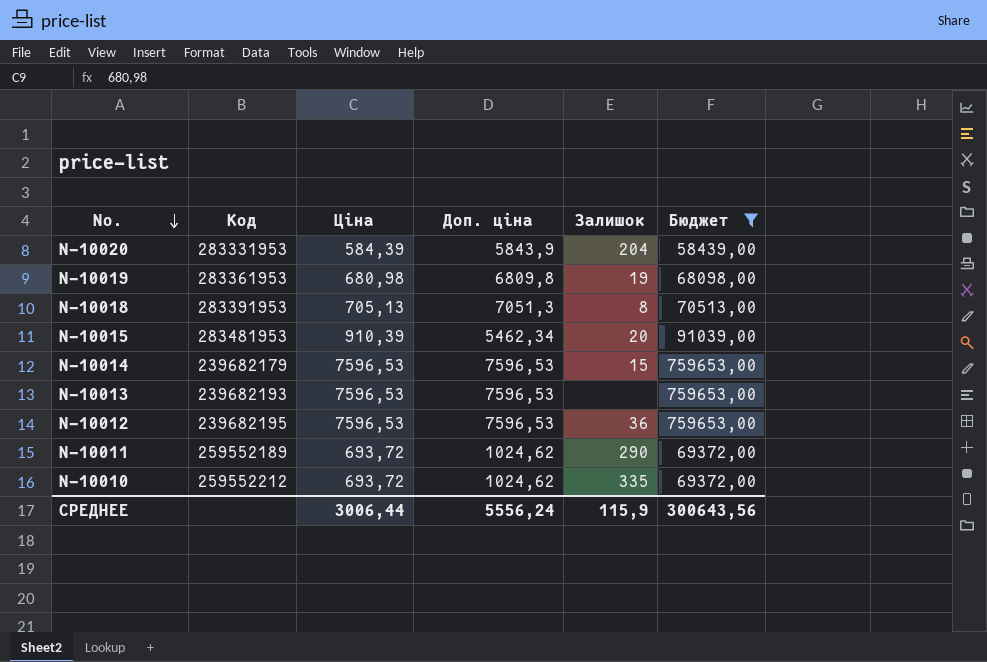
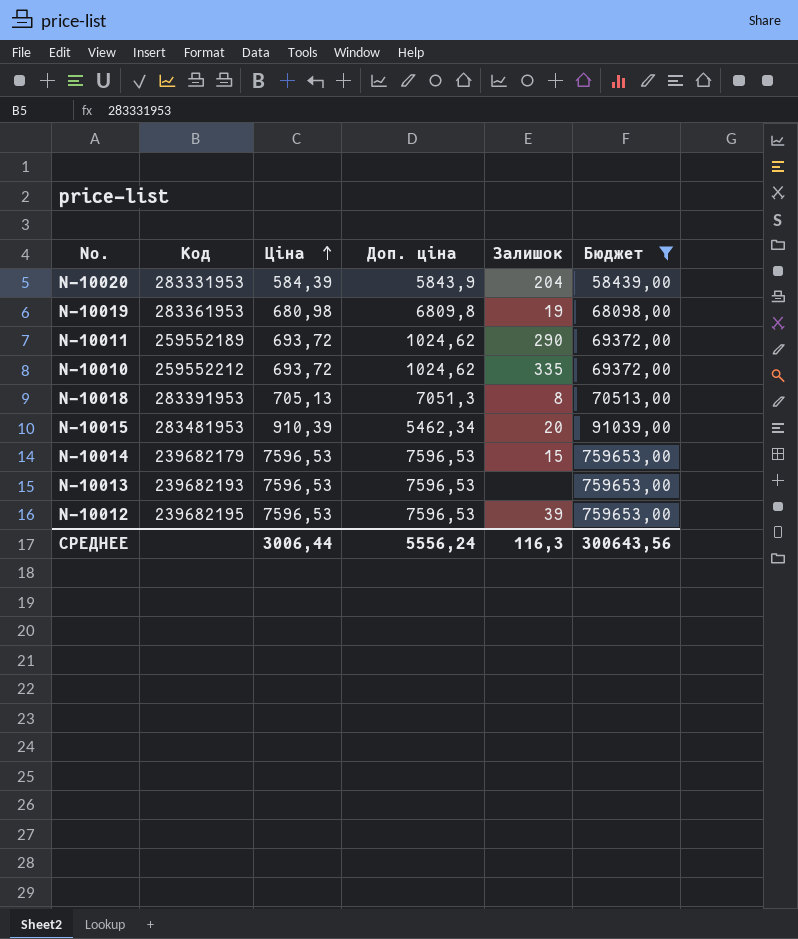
row order: No. descending -> Ціна ascending
N-10012 | Залишок: 36 -> 39
СРЕДНЕЕ | Залишок: 115,9 -> 116,3

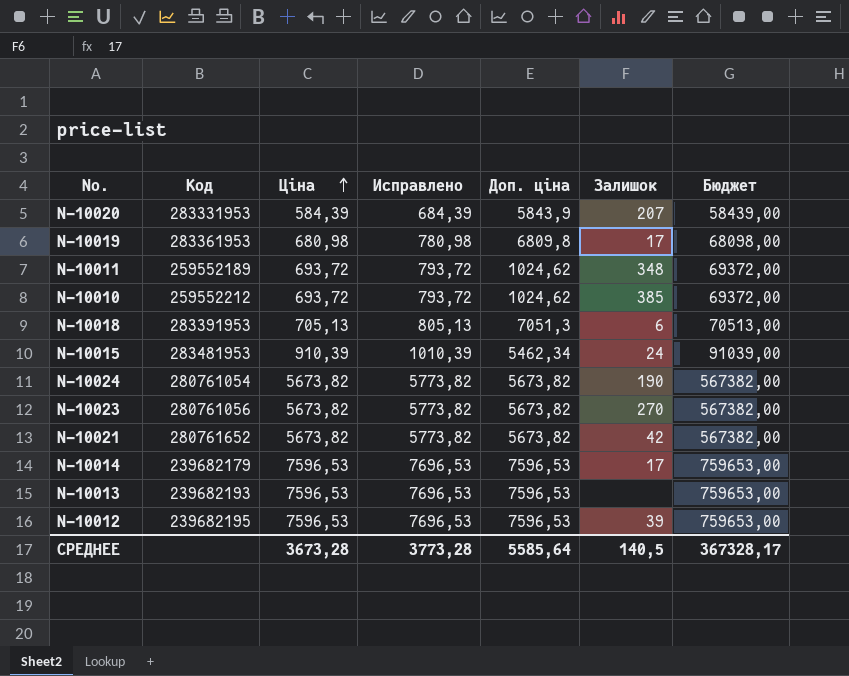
filter: Бюджет != 567382,00 -> none
column Исправлено | formula: none -> [Ціна] + 100
N-10020 | Залишок: 204 -> 207
N-10019 | Залишок: 19 -> 17
N-10011 | Залишок: 290 -> 348
N-10010 | Залишок: 335 -> 385
N-10018 | Залишок: 8 -> 6
N-10015 | Залишок: 20 -> 24
N-10014 | Залишок: 15 -> 17
СРЕДНЕЕ | Ціна: 3006,44 -> 3673,28
СРЕДНЕЕ | Доп. ціна: 5556,24 -> 5585,64
СРЕДНЕЕ | Залишок: 116,3 -> 140,5
СРЕДНЕЕ | Бюджет: 300643,56 -> 367328,17

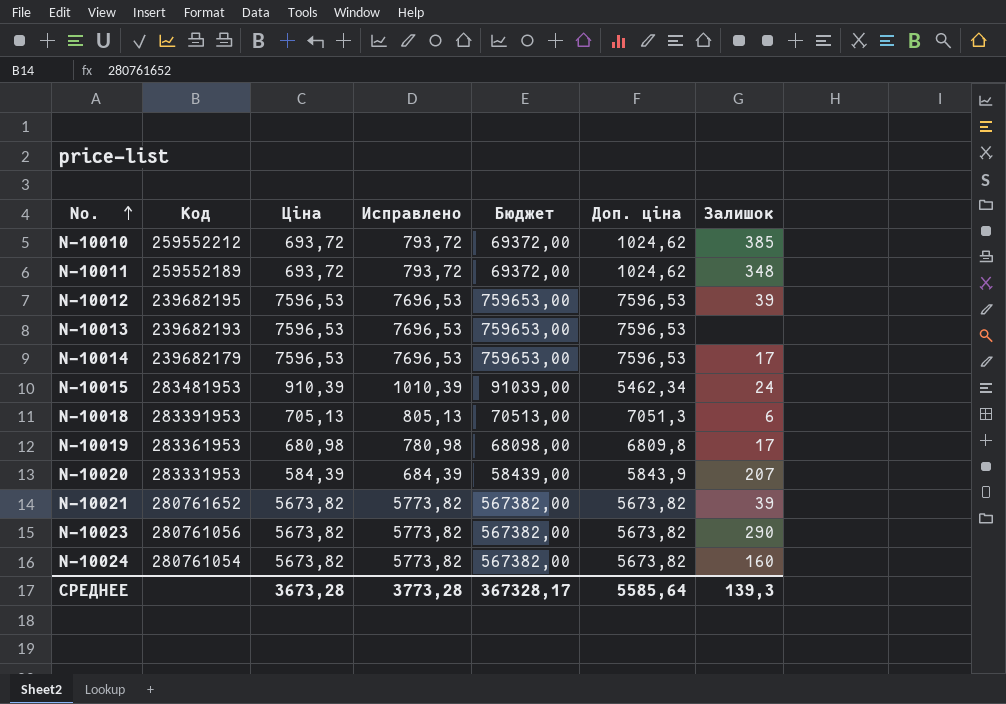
row order: Ціна ascending -> No. ascending
column Бюджет | position: 7 -> 5
N-10021 | Залишок: 42 -> 39
N-10023 | Залишок: 270 -> 290
N-10024 | Залишок: 190 -> 160
СРЕДНЕЕ | Залишок: 140,5 -> 139,3

